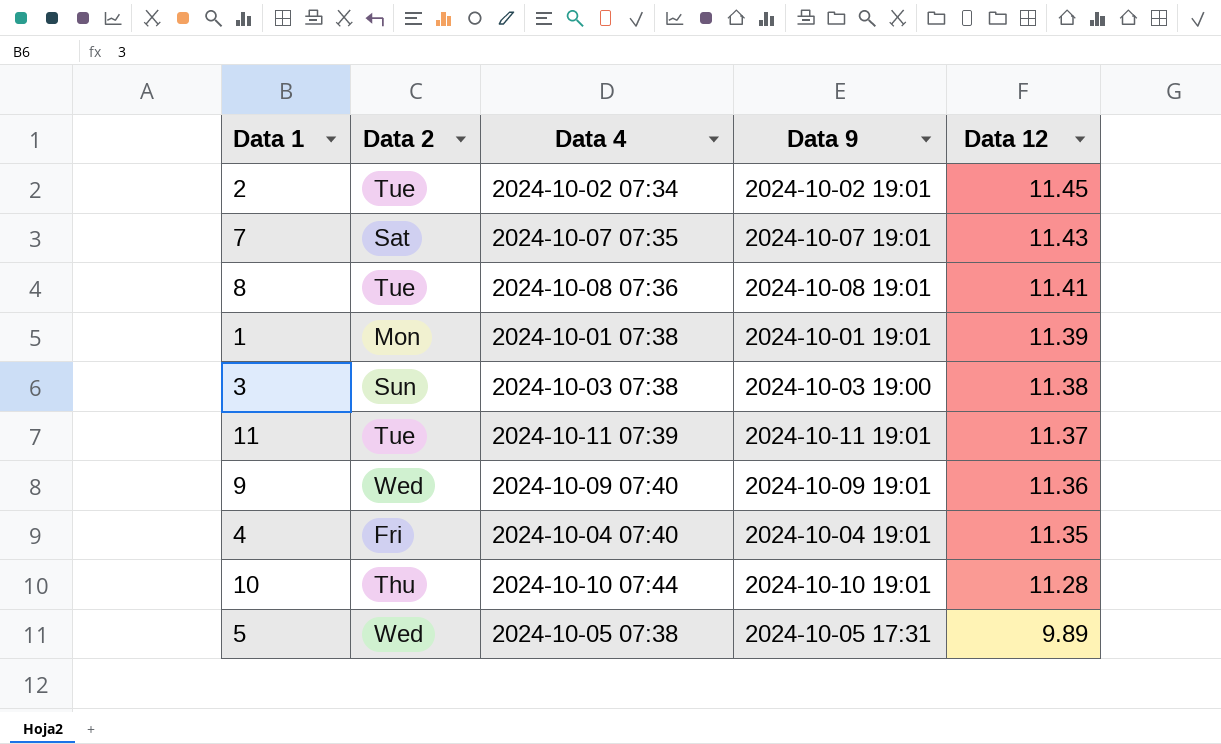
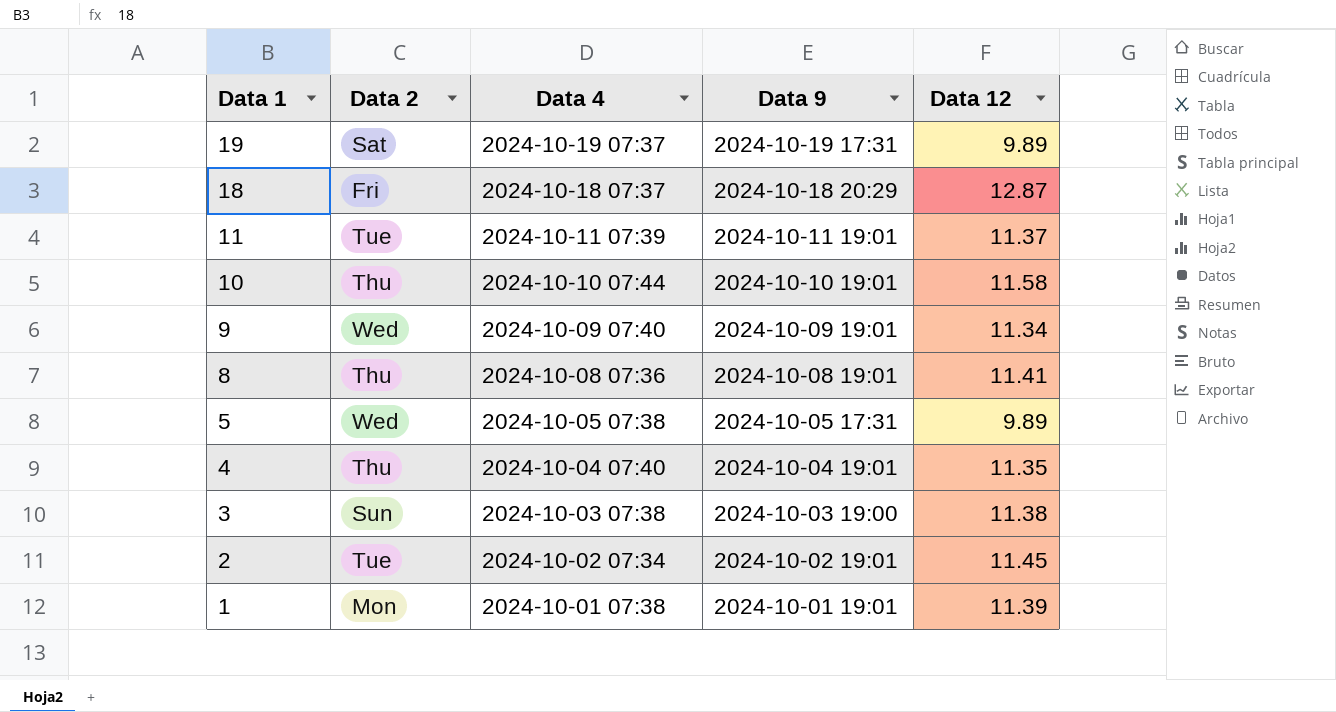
row order: Data 12 descending -> Data 1 descending
row 7: Sat | 2024-10-07 07:35 | 2024-10-07 19:01 | 11.43 -> none
row 19: none -> Sat | 2024-10-19 07:37 | 2024-10-19 17:31 | 9.89
row 18: none -> Fri | 2024-10-18 07:37 | 2024-10-18 20:29 | 12.87
10 | Data 12: 11.28 -> 11.58
9 | Data 12: 11.36 -> 11.34
8 | Data 2: Tue -> Thu
4 | Data 2: Fri -> Thu

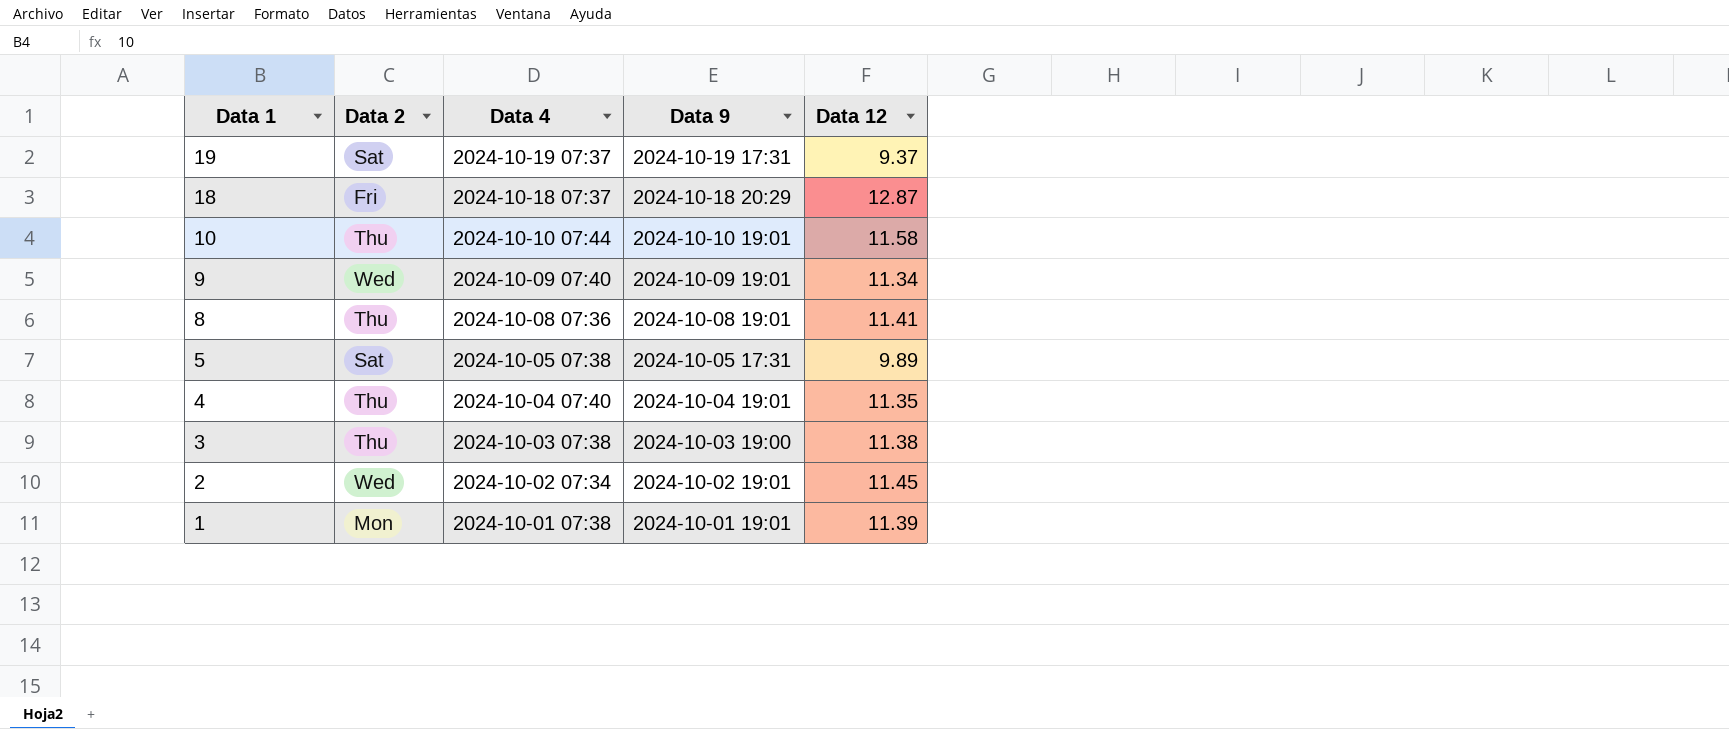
row 11: Tue | 2024-10-11 07:39 | 2024-10-11 19:01 | 11.37 -> none
19 | Data 12: 9.89 -> 9.37
5 | Data 2: Wed -> Sat
3 | Data 2: Sun -> Thu
2 | Data 2: Tue -> Wed

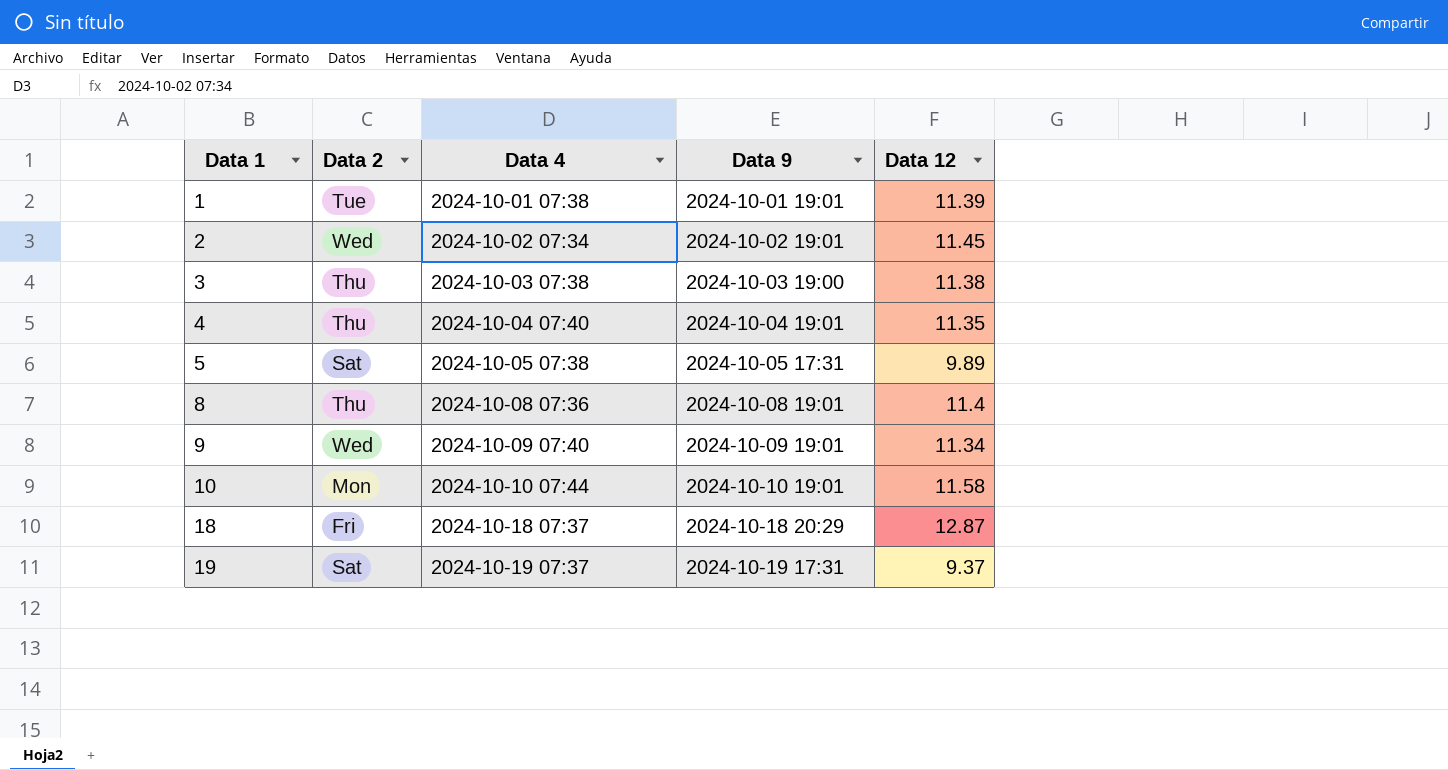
row order: Data 1 descending -> Data 1 ascending
1 | Data 2: Mon -> Tue
8 | Data 12: 11.41 -> 11.4
10 | Data 2: Thu -> Mon

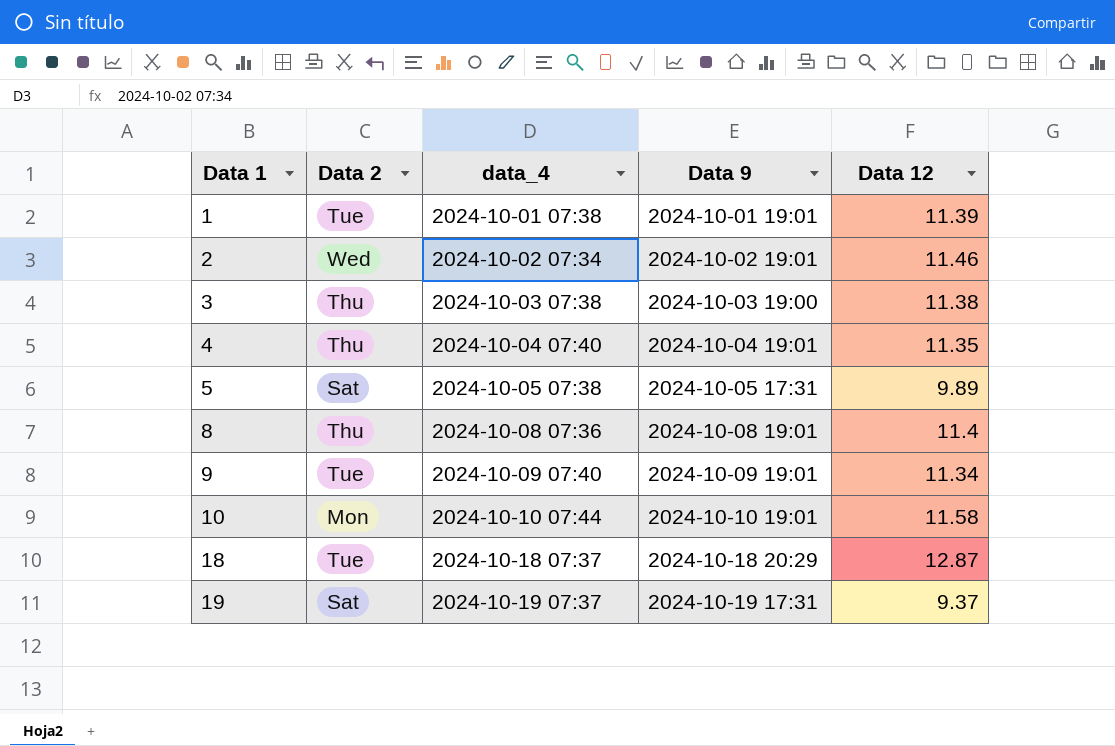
column name: Data 4 -> data_4
2 | Data 12: 11.45 -> 11.46
9 | Data 2: Wed -> Tue
18 | Data 2: Fri -> Tue

